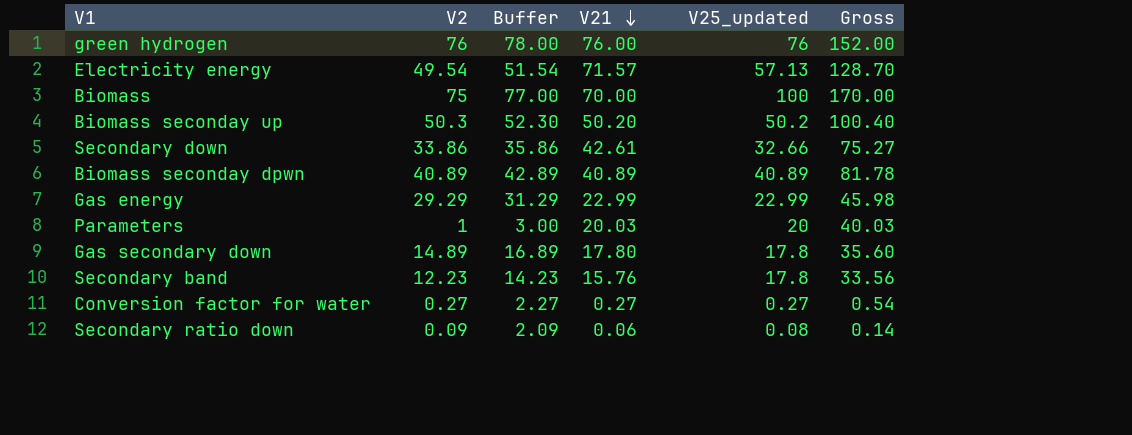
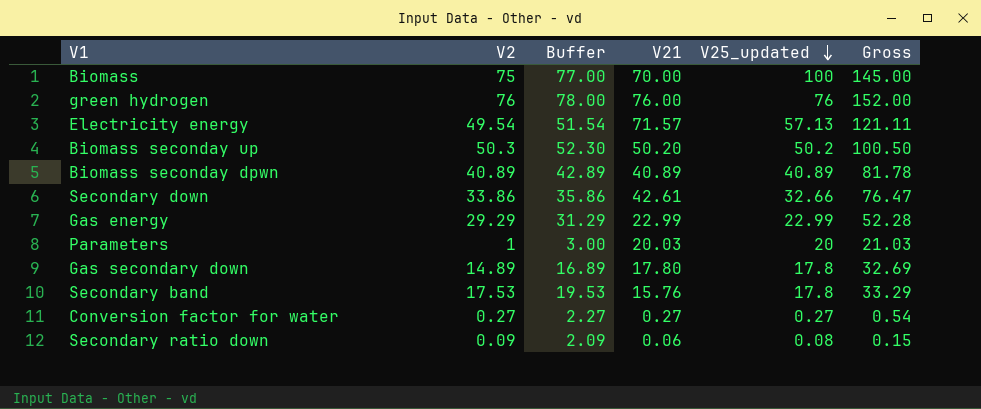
row order: V21 descending -> V25_updated descending
column Gross | formula: [V21] + [V25_updated] -> [V2] + [V21]
Secondary band | V2: 12.23 -> 17.53
Secondary band | Buffer: 14.23 -> 19.53

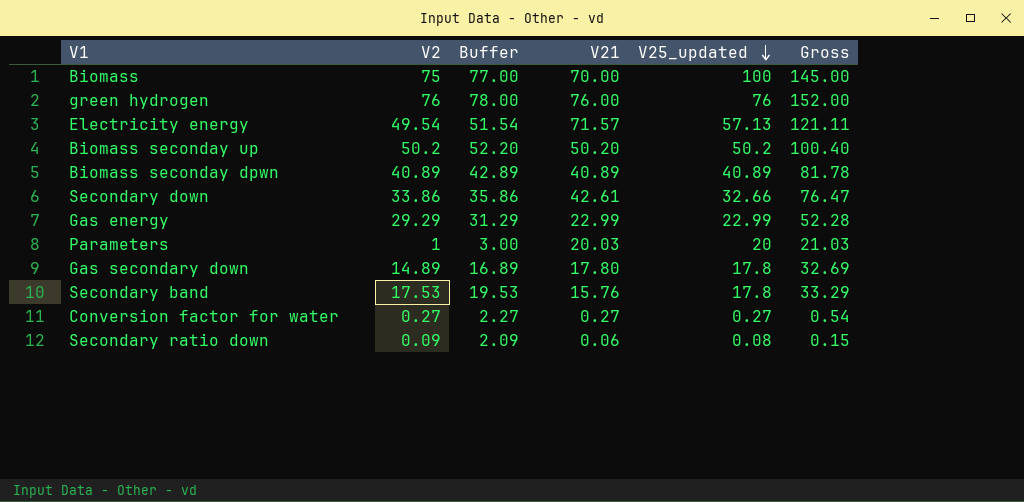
Biomass seconday up | V2: 50.3 -> 50.2
Biomass seconday up | Buffer: 52.30 -> 52.20
Biomass seconday up | Gross: 100.50 -> 100.40

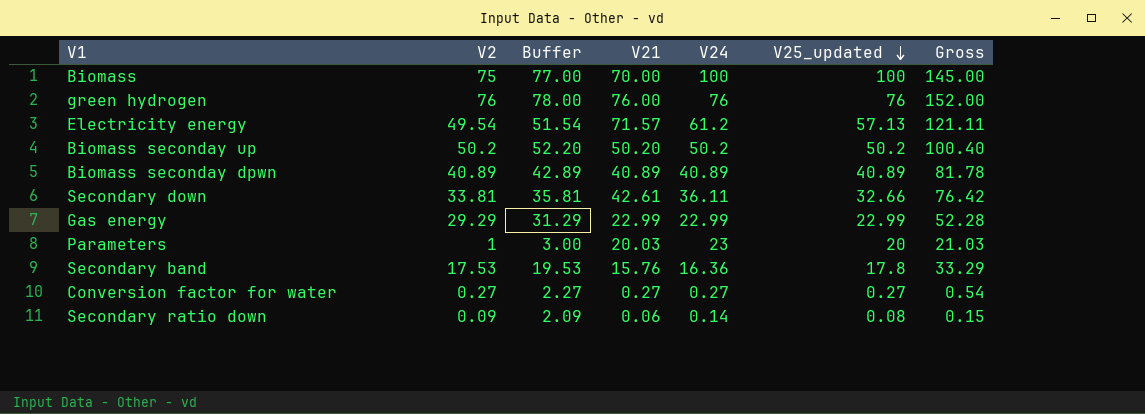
column V24 | position: none -> 5
row Gas secondary down: 14.89 | 16.89 | 17.80 | 17.8 | 32.69 -> none
Secondary down | V2: 33.86 -> 33.81
Secondary down | Buffer: 35.86 -> 35.81
Secondary down | Gross: 76.47 -> 76.42

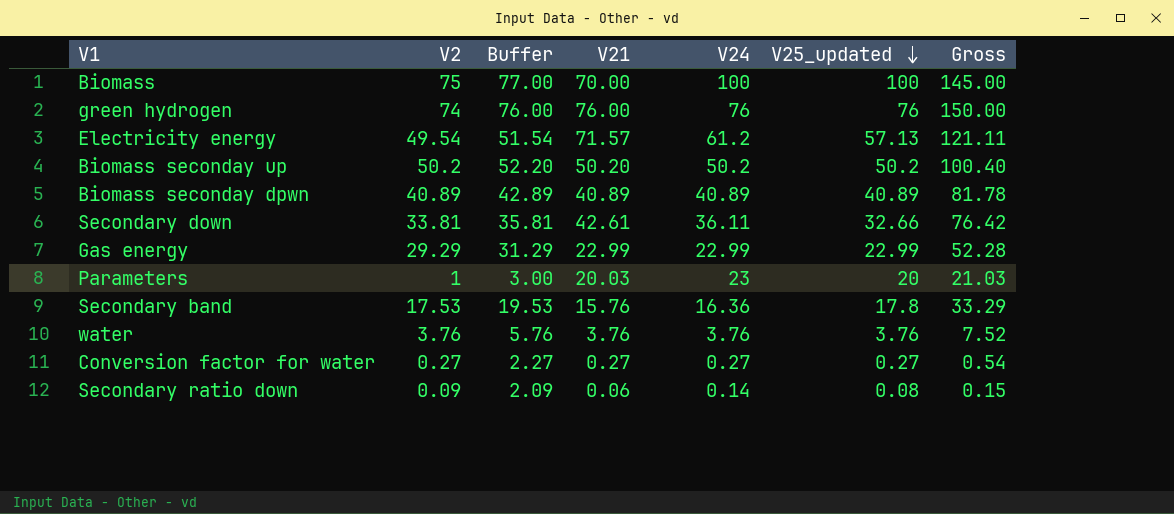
green hydrogen | V2: 76 -> 74
green hydrogen | Buffer: 78.00 -> 76.00
green hydrogen | Gross: 152.00 -> 150.00
row water: none -> 3.76 | 5.76 | 3.76 | 3.76 | 3.76 | 7.52

